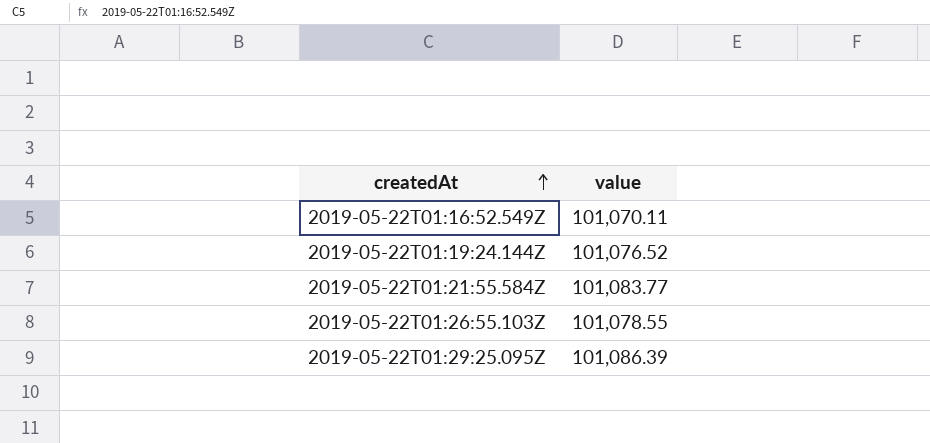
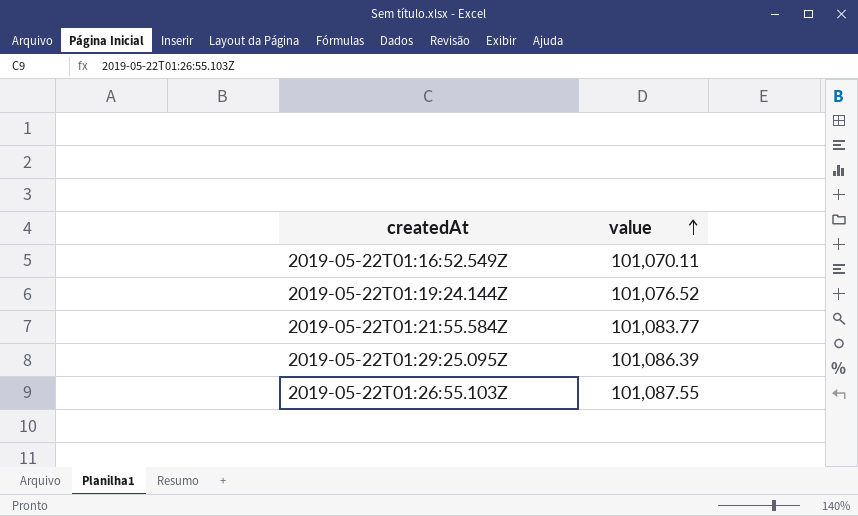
row order: createdAt ascending -> value ascending
2019-05-22T01:26:55.103Z | value: 101,078.55 -> 101,087.55

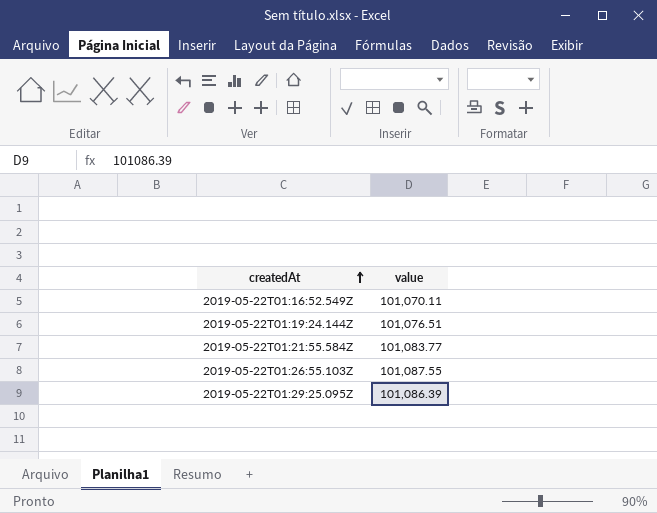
row order: value ascending -> createdAt ascending
2019-05-22T01:19:24.144Z | value: 101,076.52 -> 101,076.51

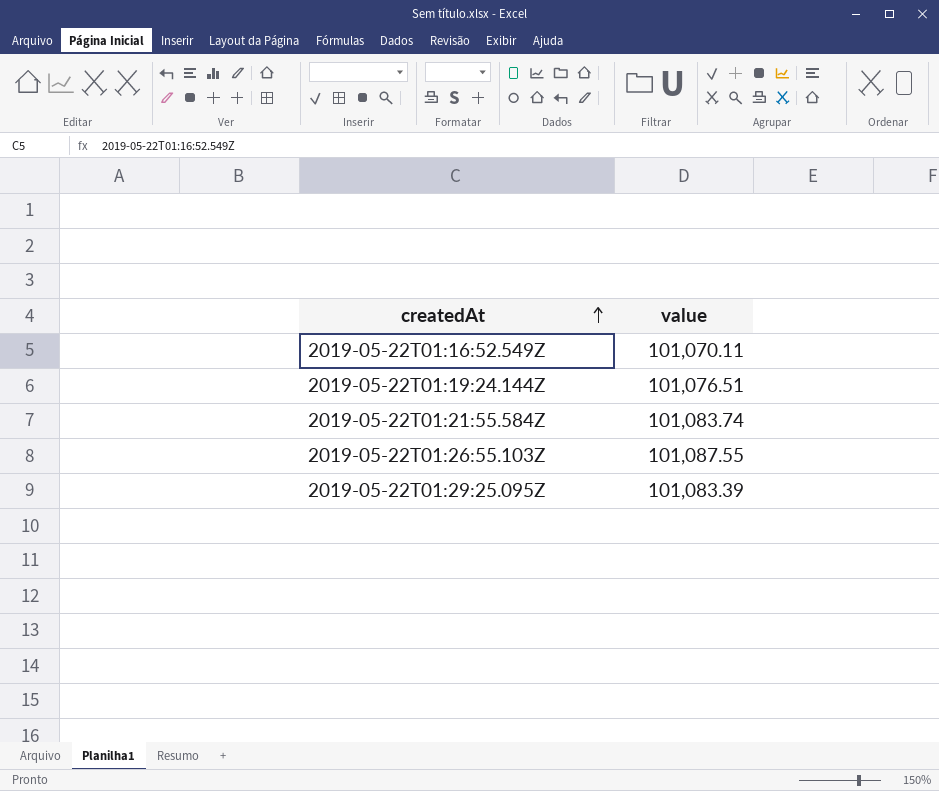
2019-05-22T01:21:55.584Z | value: 101,083.77 -> 101,083.74
2019-05-22T01:29:25.095Z | value: 101,086.39 -> 101,083.39

